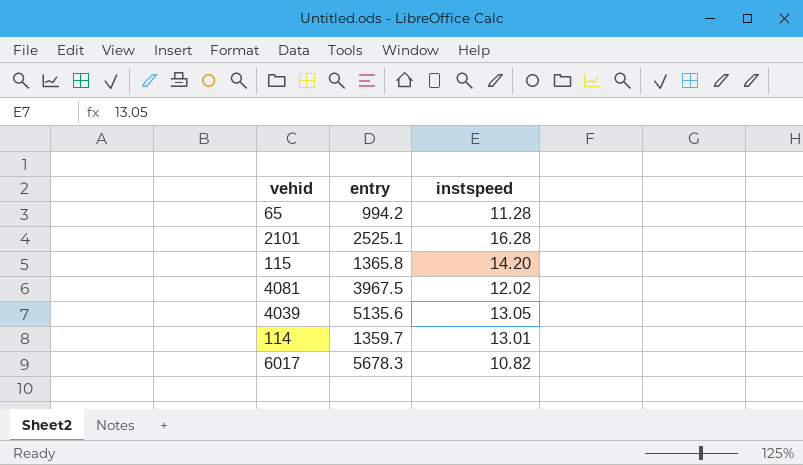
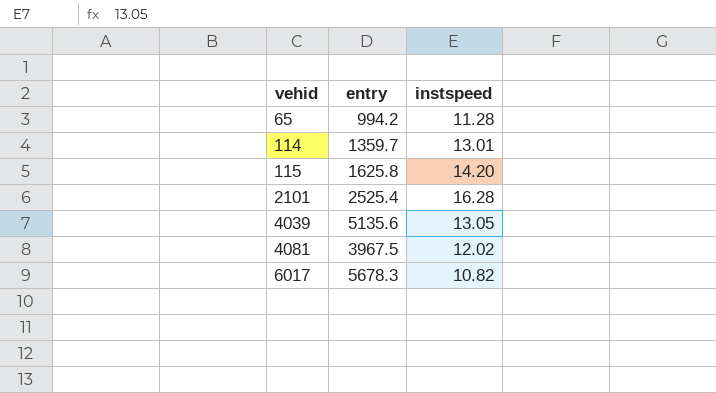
row order: none -> vehid ascending
115 | entry: 1365.8 -> 1625.8
2101 | entry: 2525.1 -> 2525.4

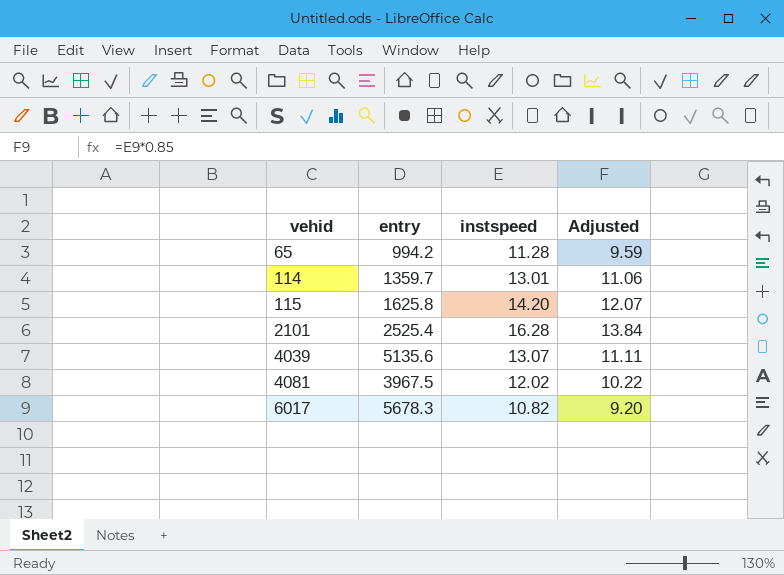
column Adjusted | formula: none -> [instspeed] * 0.85
4039 | instspeed: 13.05 -> 13.07

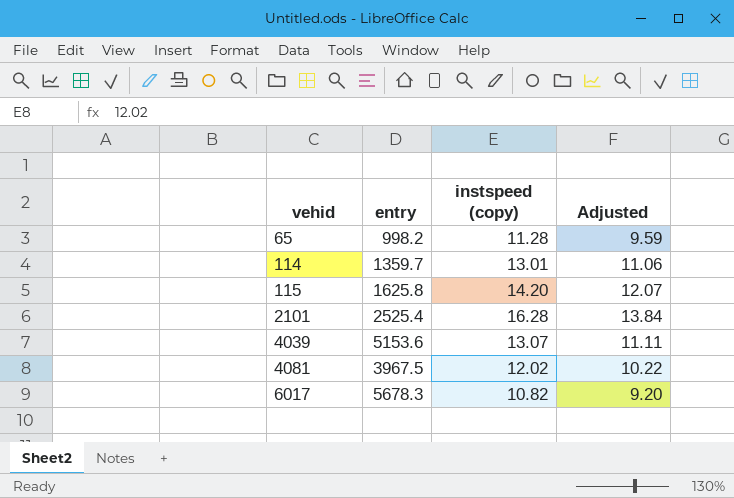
column name: instspeed -> instspeed (copy)
65 | entry: 994.2 -> 998.2
4039 | entry: 5135.6 -> 5153.6

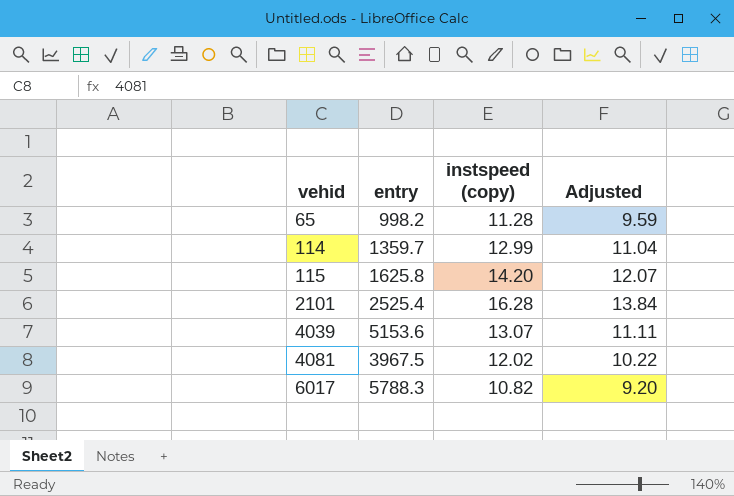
114 | instspeed (copy): 13.01 -> 12.99
114 | Adjusted: 11.06 -> 11.04
6017 | entry: 5678.3 -> 5788.3

